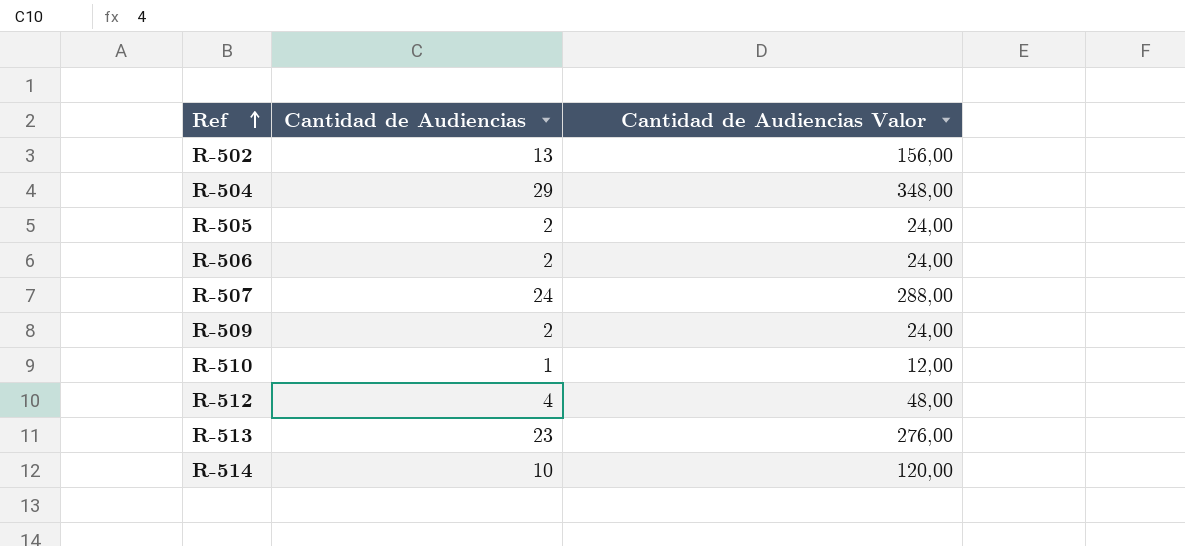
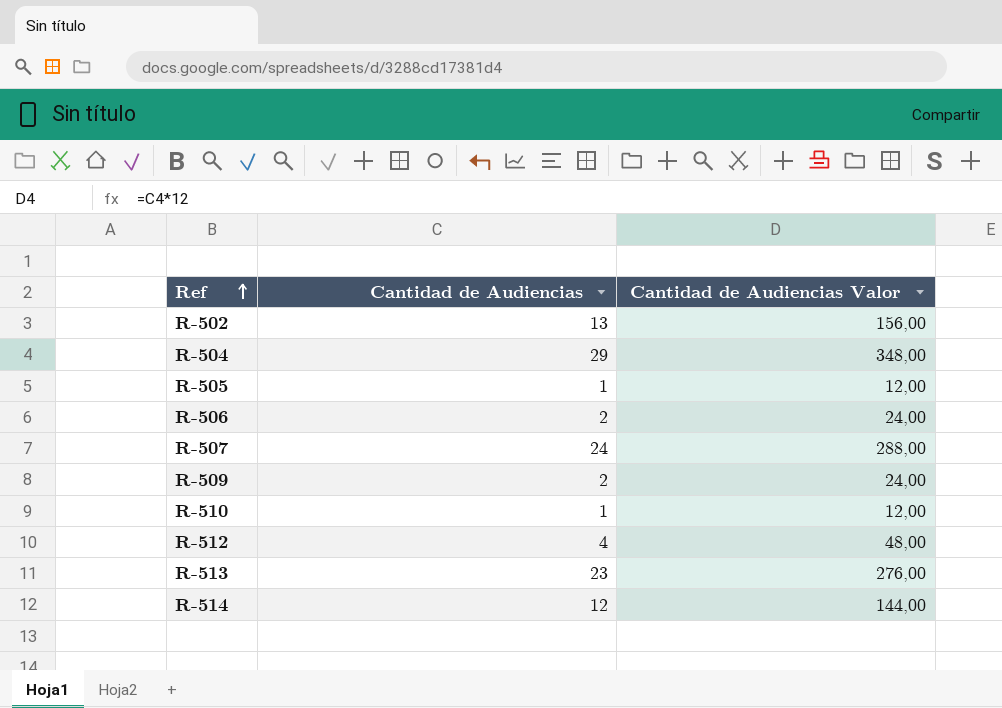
R-505 | Cantidad de Audiencias: 2 -> 1
R-505 | Cantidad de Audiencias Valor: 24,00 -> 12,00
R-514 | Cantidad de Audiencias: 10 -> 12
R-514 | Cantidad de Audiencias Valor: 120,00 -> 144,00

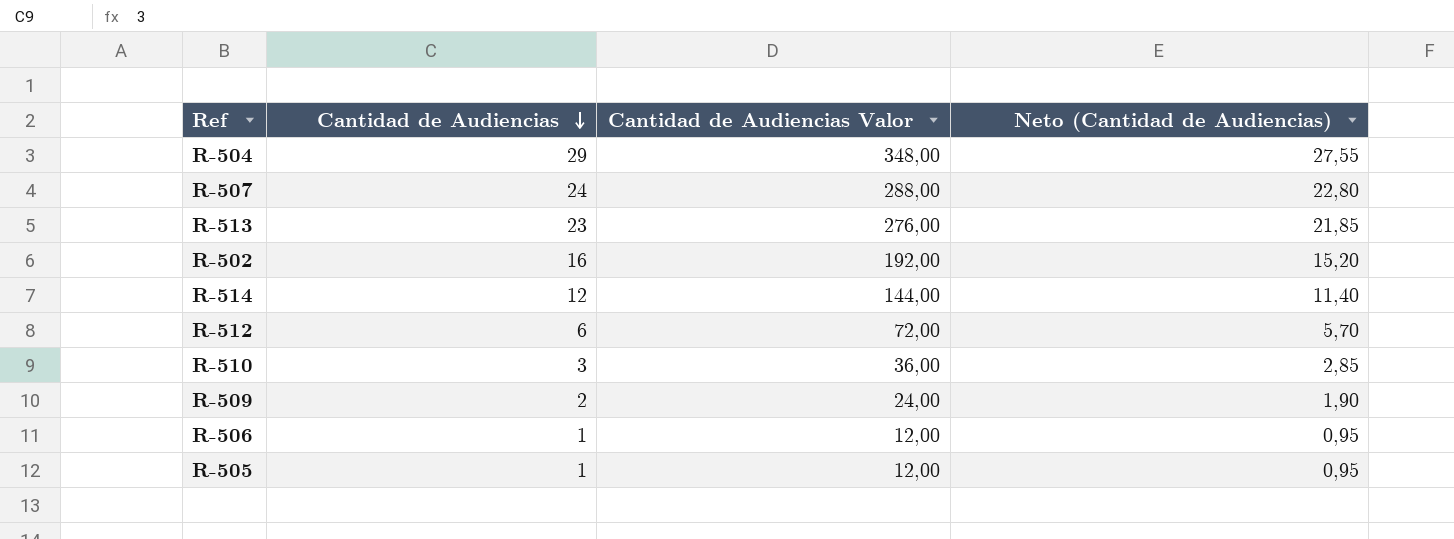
row order: Ref ascending -> Cantidad de Audiencias descending
column Neto (Cantidad de Audiencias) | formula: none -> [Cantidad de Audiencias] * 0,95
R-502 | Cantidad de Audiencias: 13 -> 16
R-502 | Cantidad de Audiencias Valor: 156,00 -> 192,00
R-512 | Cantidad de Audiencias: 4 -> 6
R-512 | Cantidad de Audiencias Valor: 48,00 -> 72,00
R-510 | Cantidad de Audiencias: 1 -> 3
R-510 | Cantidad de Audiencias Valor: 12,00 -> 36,00
R-506 | Cantidad de Audiencias: 2 -> 1
R-506 | Cantidad de Audiencias Valor: 24,00 -> 12,00

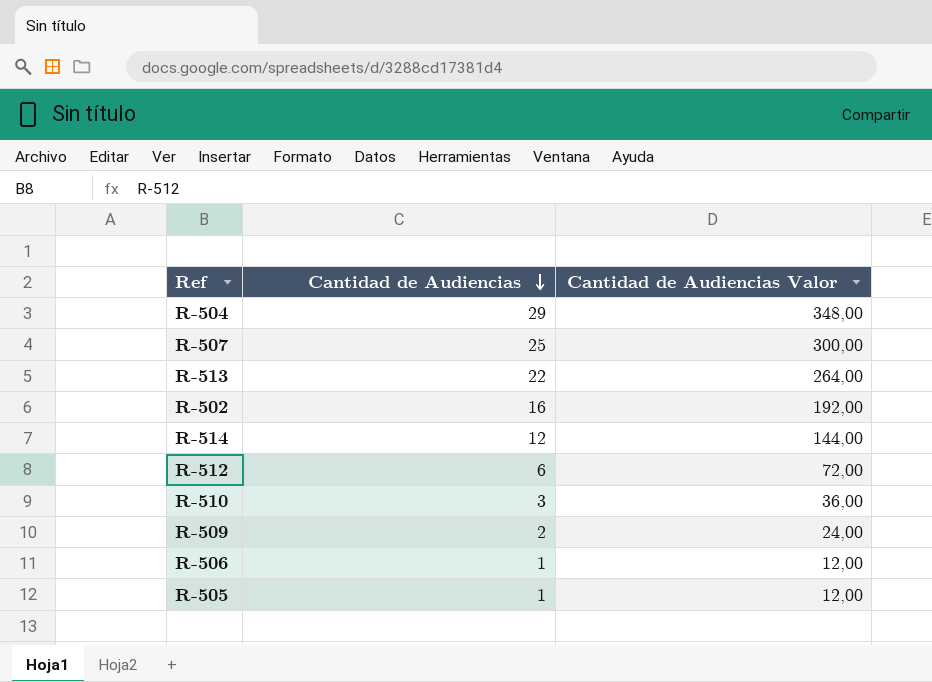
column Neto (Cantidad de Audiencias) | formula: [Cantidad de Audiencias] * 0,95 -> none
R-507 | Cantidad de Audiencias: 24 -> 25
R-507 | Cantidad de Audiencias Valor: 288,00 -> 300,00
R-513 | Cantidad de Audiencias: 23 -> 22
R-513 | Cantidad de Audiencias Valor: 276,00 -> 264,00

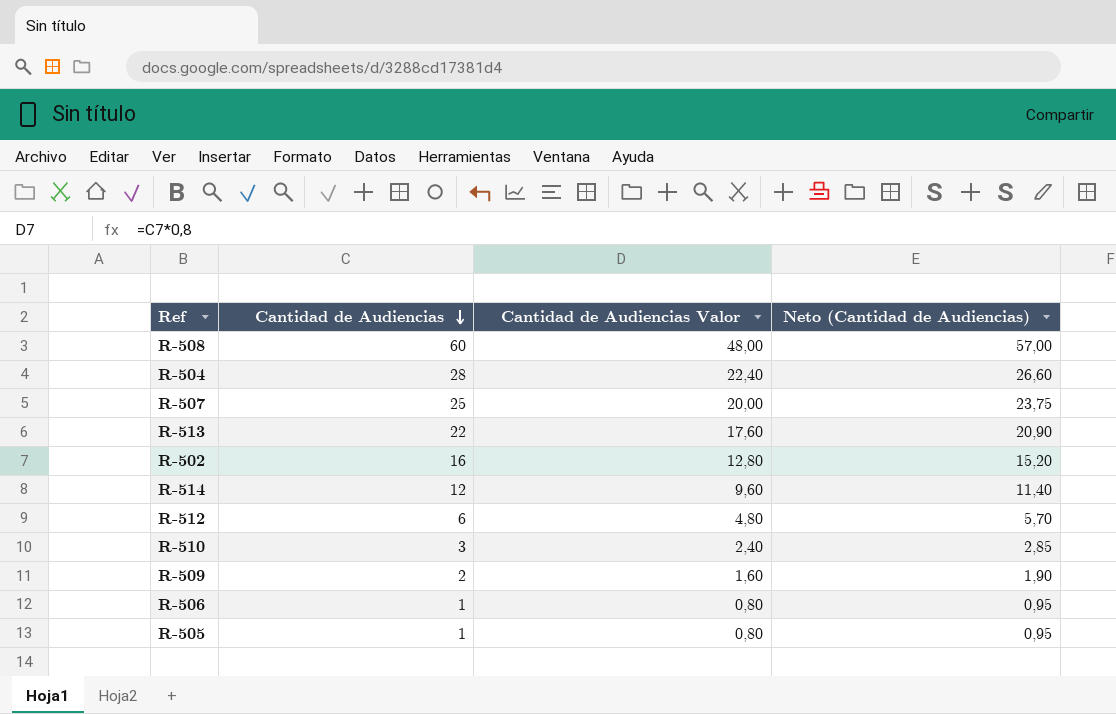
column Cantidad de Audiencias Valor | formula: [Cantidad de Audiencias] * 12 -> [Cantidad de Audiencias] * 0,8
column Neto (Cantidad de Audiencias) | formula: none -> [Cantidad de Audiencias] * 0,95
row R-508: none -> 60 | 48,00 | 57,00
R-504 | Cantidad de Audiencias: 29 -> 28

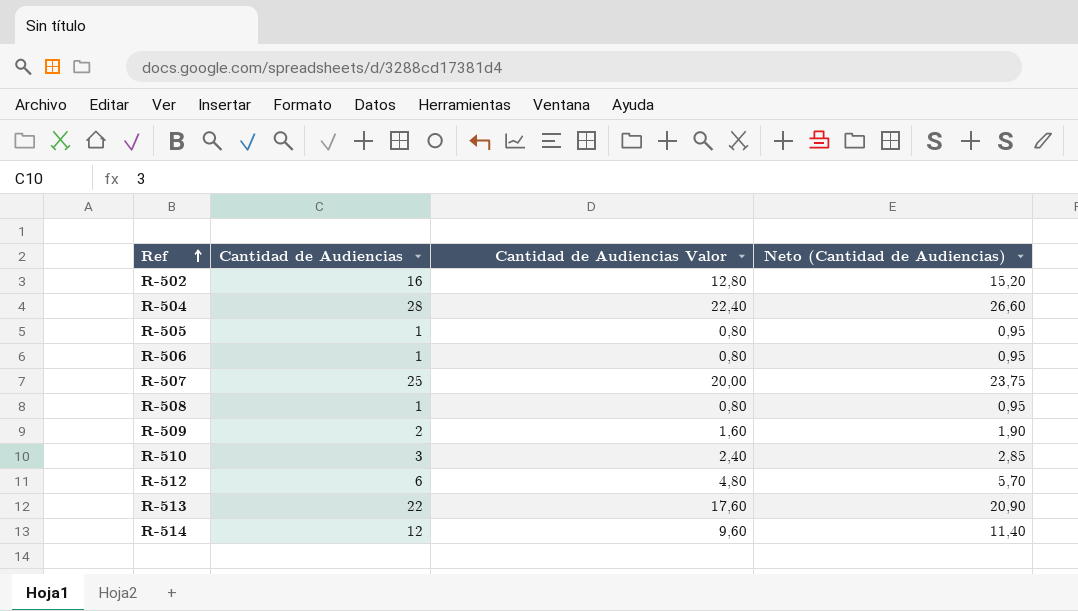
row order: Cantidad de Audiencias descending -> Ref ascending
R-508 | Cantidad de Audiencias: 60 -> 1
R-508 | Cantidad de Audiencias Valor: 48,00 -> 0,80
R-508 | Neto (Cantidad de Audiencias): 57,00 -> 0,95

